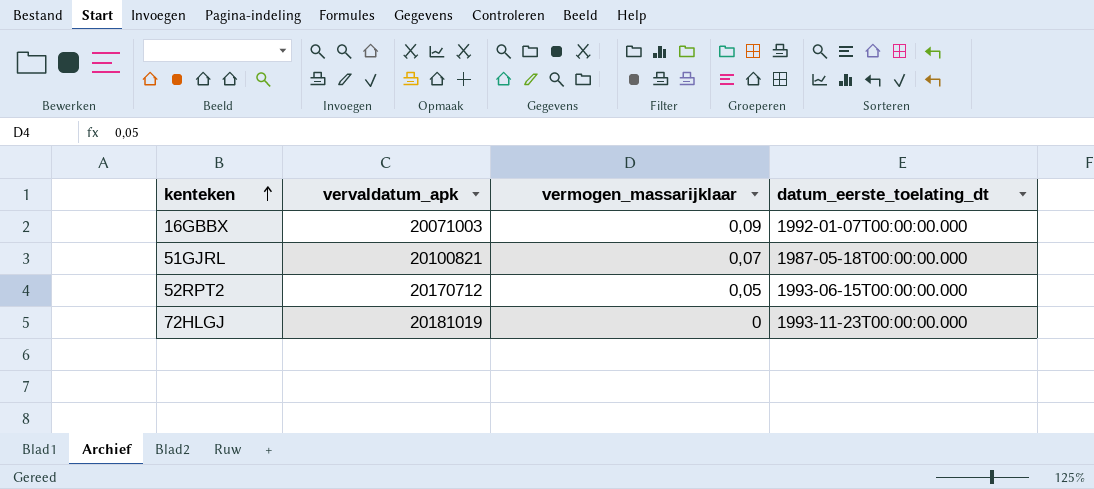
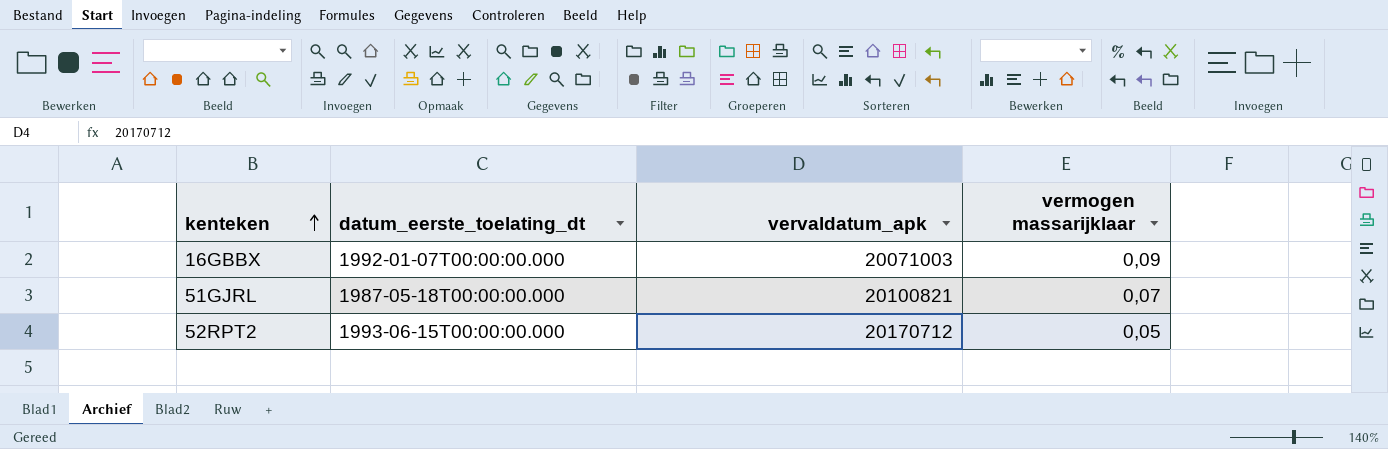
column datum_eerste_toelating_dt | position: 4 -> 2
column name: vermogen_massarijklaar -> vermogen massarijklaar
row 72HLGJ: 20181019 | 0 | 1993-11-23T00:00:00.000 -> none

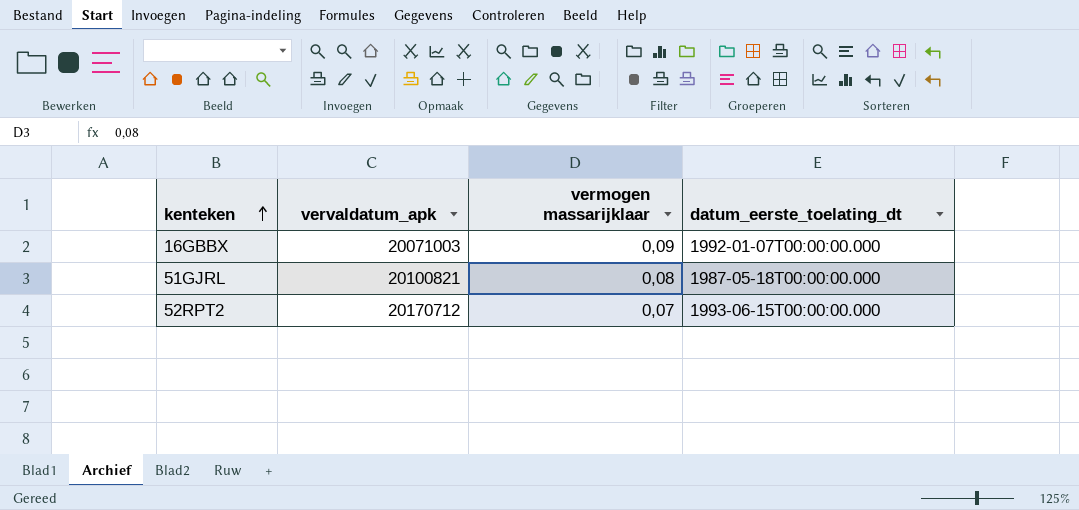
column datum_eerste_toelating_dt | position: 2 -> 4
51GJRL | vermogen massarijklaar: 0,07 -> 0,08
52RPT2 | vermogen massarijklaar: 0,05 -> 0,07

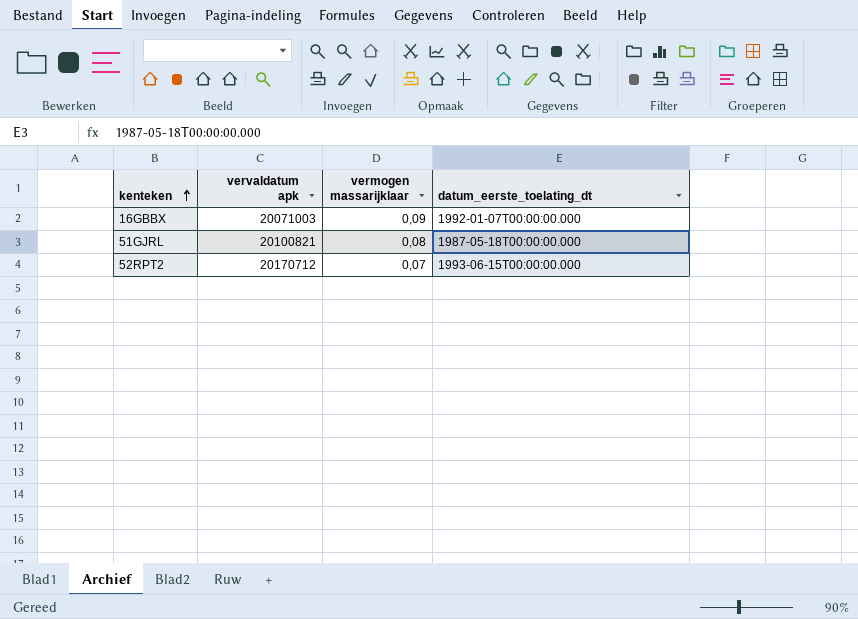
column name: vervaldatum_apk -> vervaldatum apk

